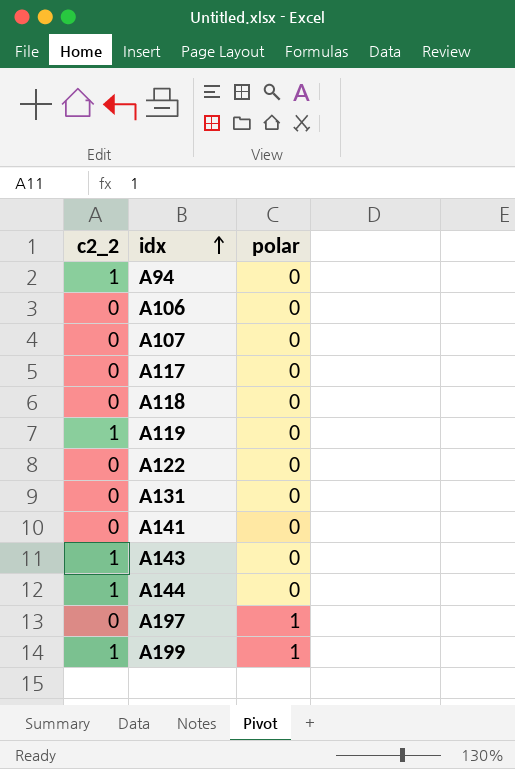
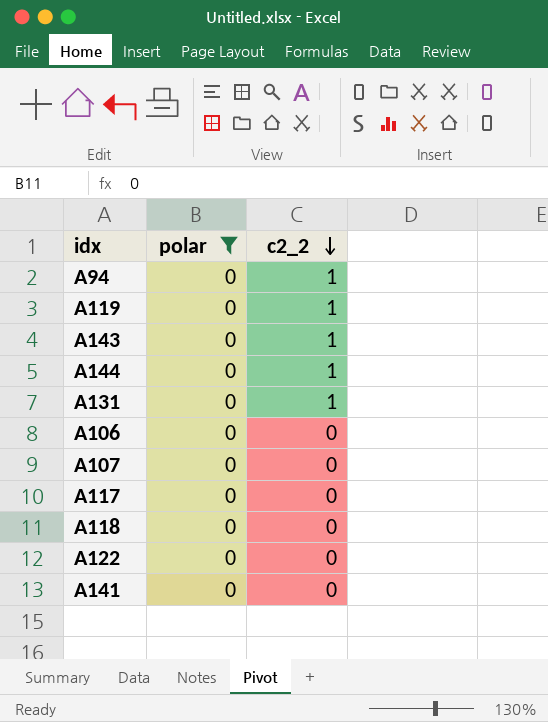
filter: none -> polar = 0
row order: idx ascending -> c2_2 descending
column c2_2 | position: 1 -> 3
A131 | c2_2: 0 -> 1

